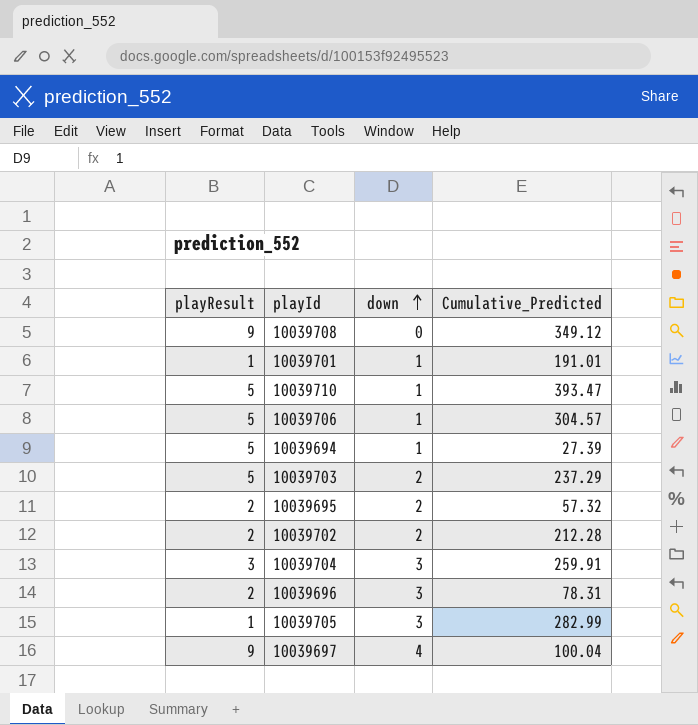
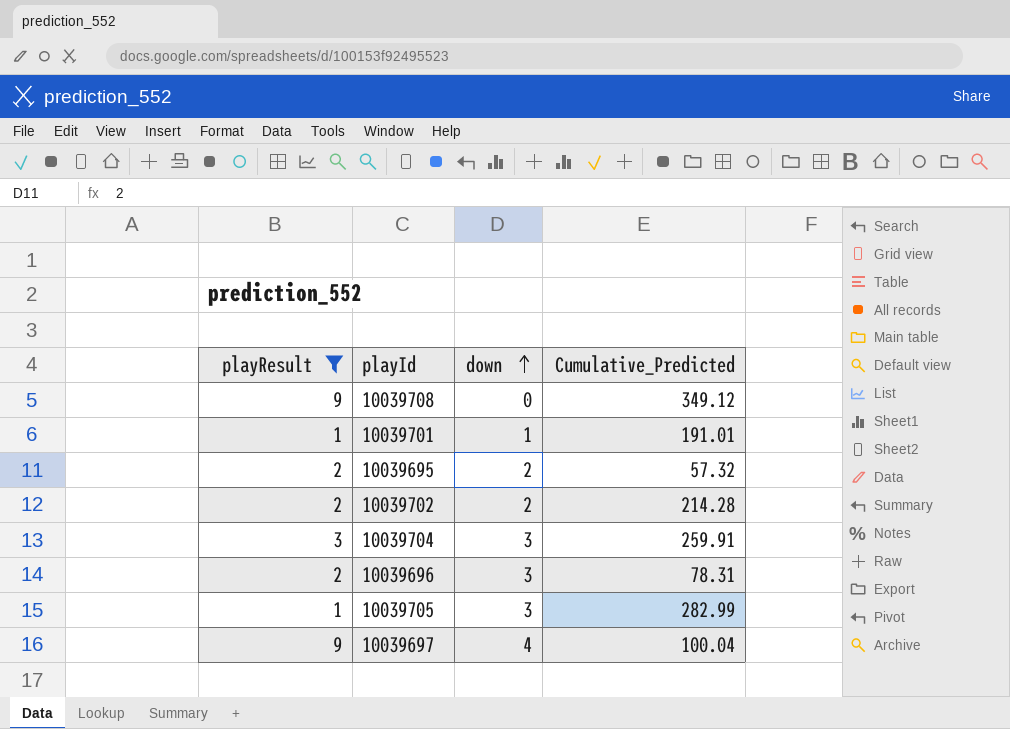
filter: none -> playResult != 5
10039702 | Cumulative_Predicted: 212.28 -> 214.28

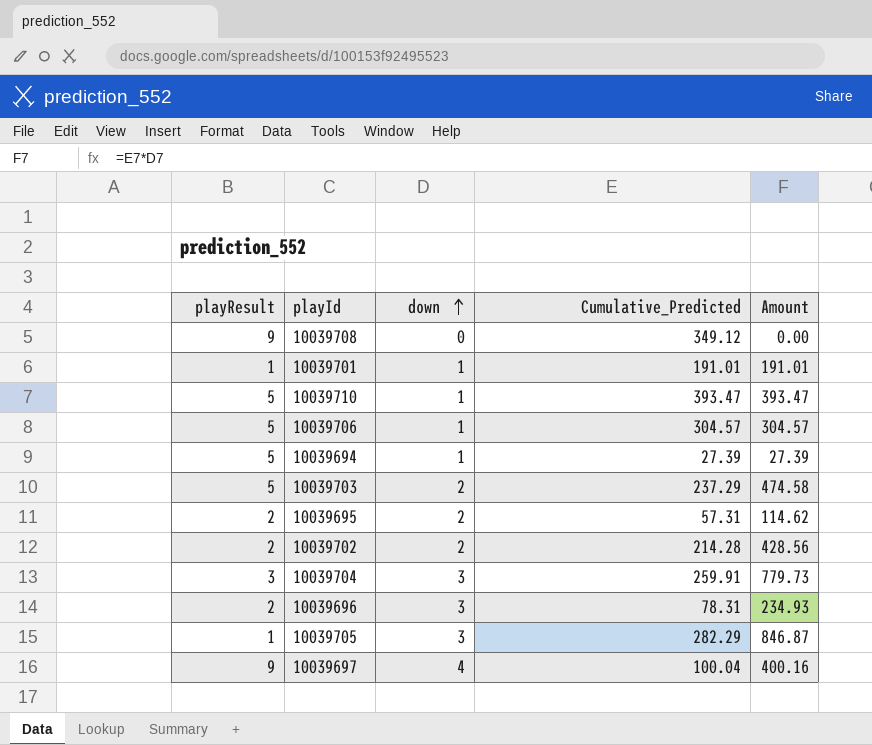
filter: playResult != 5 -> none
column Amount | formula: none -> [down] * [Cumulative_Predicted]
10039695 | Cumulative_Predicted: 57.32 -> 57.31
10039705 | Cumulative_Predicted: 282.99 -> 282.29

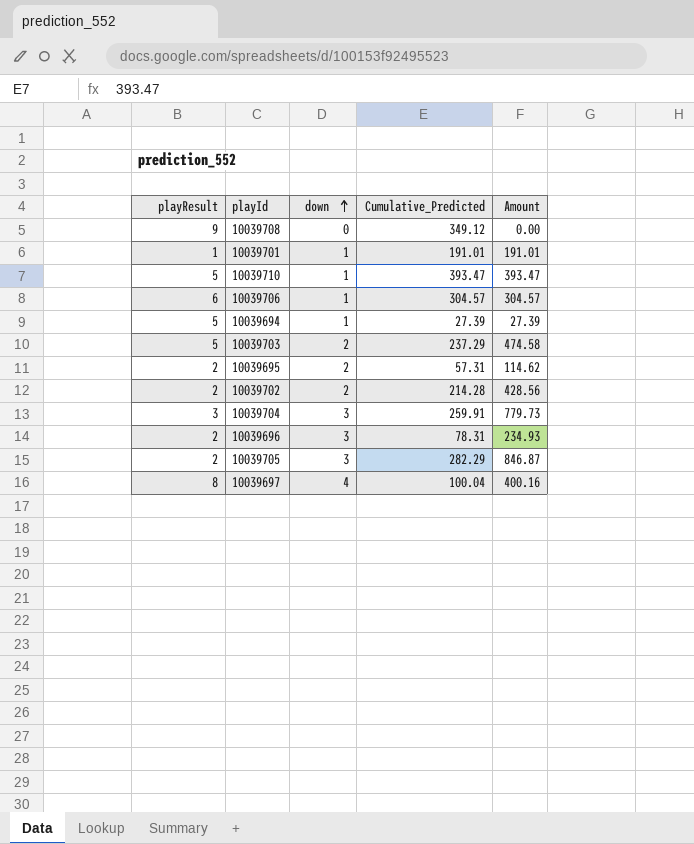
10039706 | playResult: 5 -> 6
10039705 | playResult: 1 -> 2
10039697 | playResult: 9 -> 8

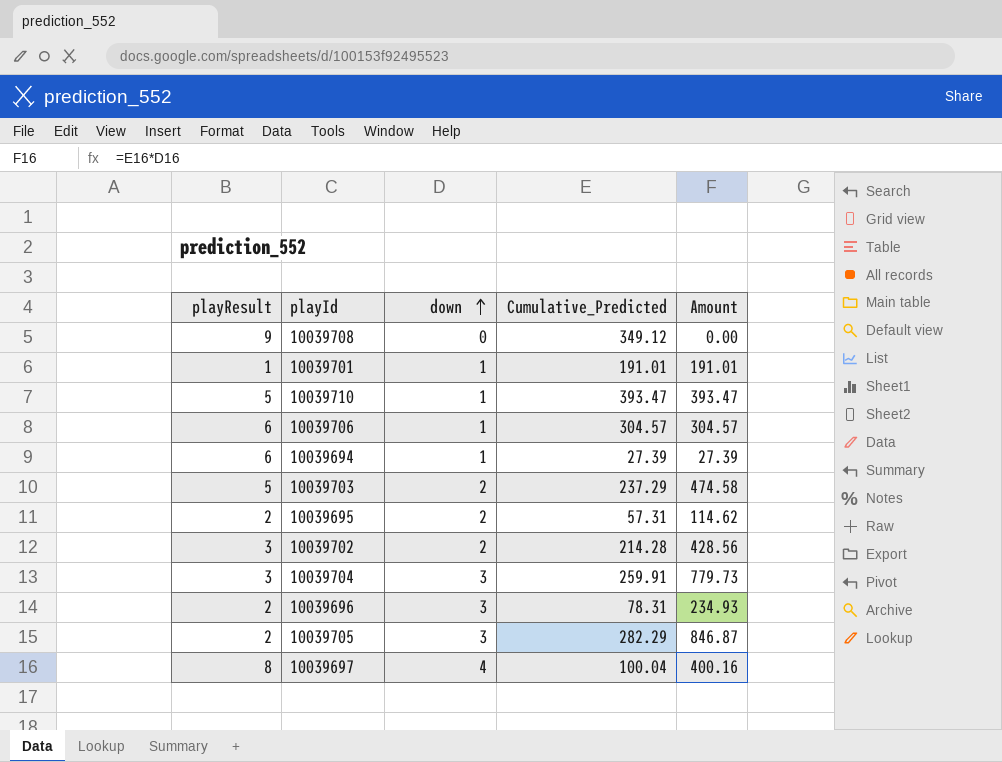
10039694 | playResult: 5 -> 6
10039702 | playResult: 2 -> 3

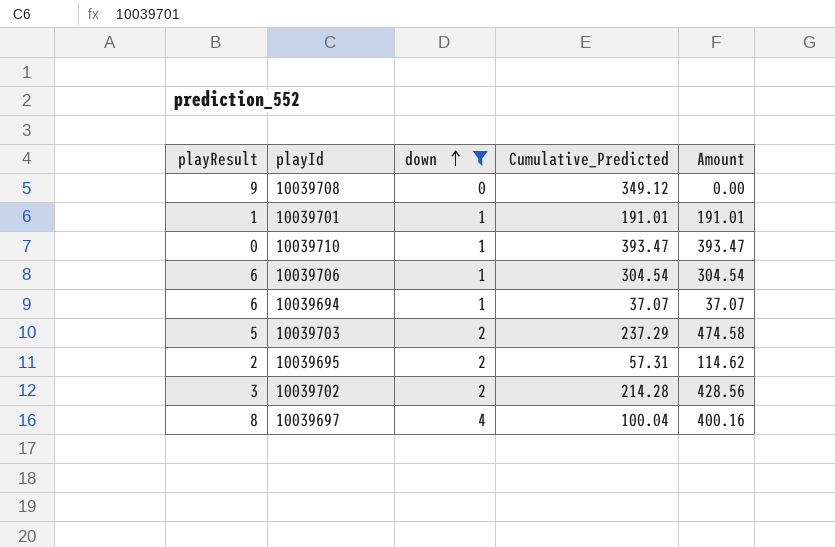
filter: none -> down != 3
10039710 | playResult: 5 -> 0
10039706 | Cumulative_Predicted: 304.57 -> 304.54
10039706 | Amount: 304.57 -> 304.54
10039694 | Cumulative_Predicted: 27.39 -> 37.07
10039694 | Amount: 27.39 -> 37.07

